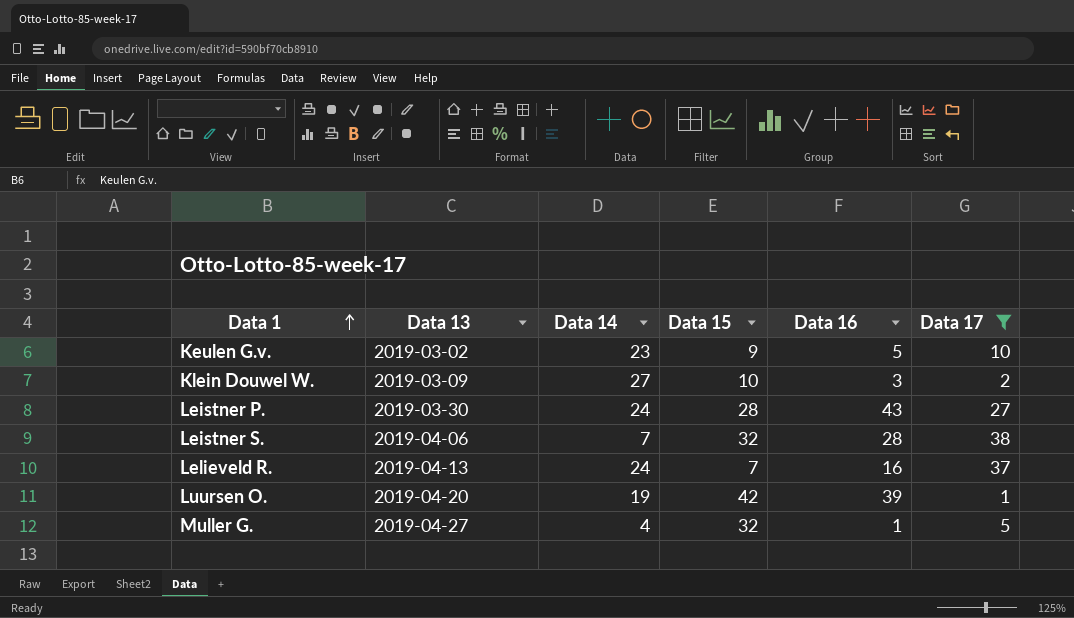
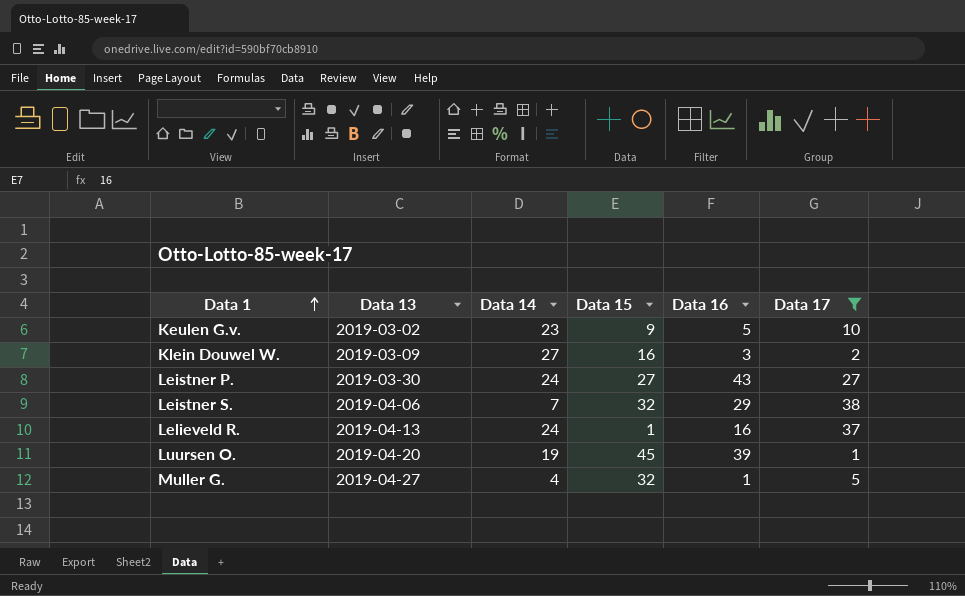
Klein Douwel W. | Data 15: 10 -> 16
Leistner P. | Data 15: 28 -> 27
Leistner S. | Data 16: 28 -> 29
Lelieveld R. | Data 15: 7 -> 1
Luursen O. | Data 15: 42 -> 45

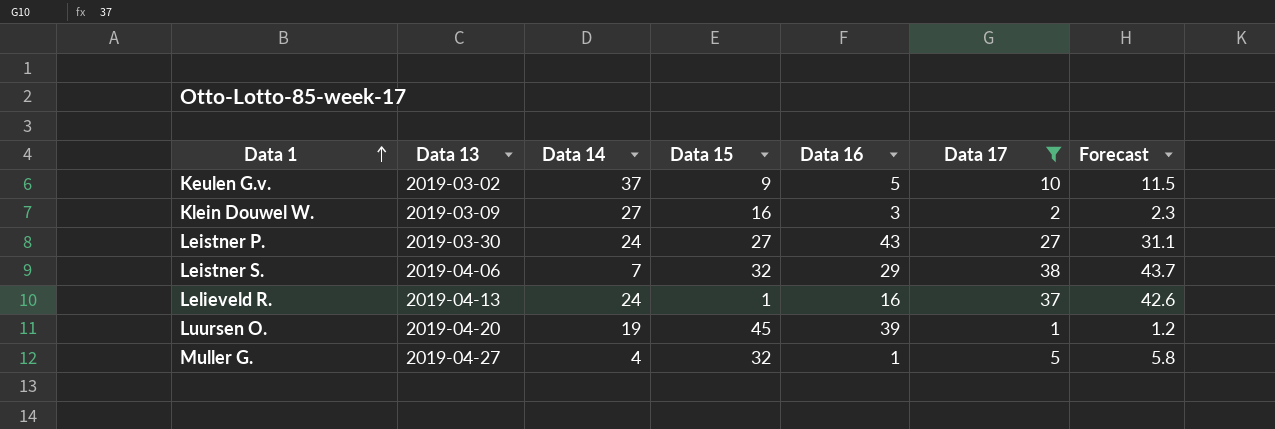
column Forecast | formula: none -> [Data 17] * 1.15
Keulen G.v. | Data 14: 23 -> 37

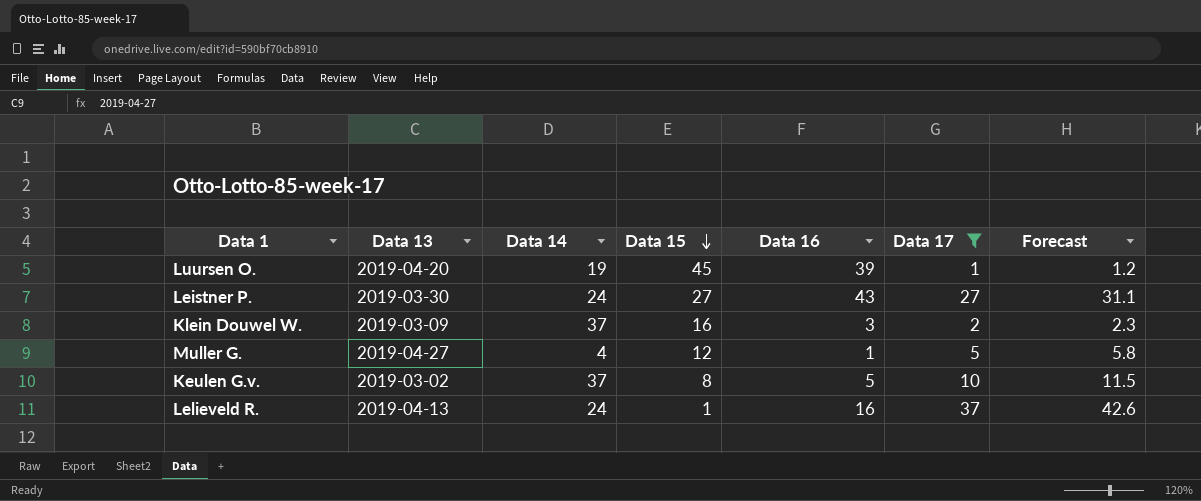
row order: Data 1 ascending -> Data 15 descending
row Leistner S.: 2019-04-06 | 7 | 32 | 29 | 38 | 43.7 -> none
Klein Douwel W. | Data 14: 27 -> 37
Muller G. | Data 15: 32 -> 12
Keulen G.v. | Data 15: 9 -> 8

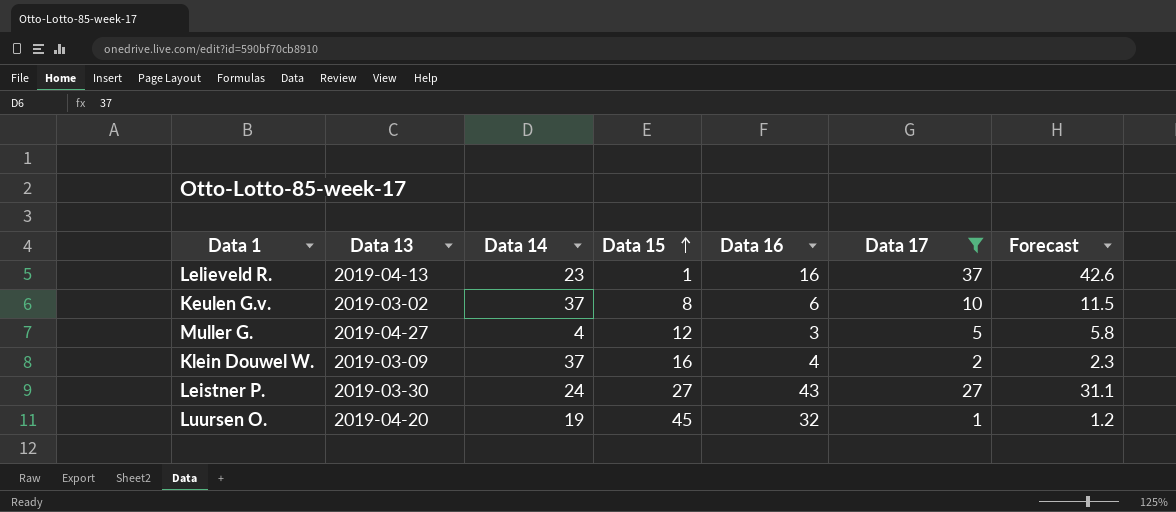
row order: Data 15 descending -> Data 15 ascending
Lelieveld R. | Data 14: 24 -> 23
Keulen G.v. | Data 16: 5 -> 6
Muller G. | Data 16: 1 -> 3
Klein Douwel W. | Data 16: 3 -> 4
Luursen O. | Data 16: 39 -> 32

